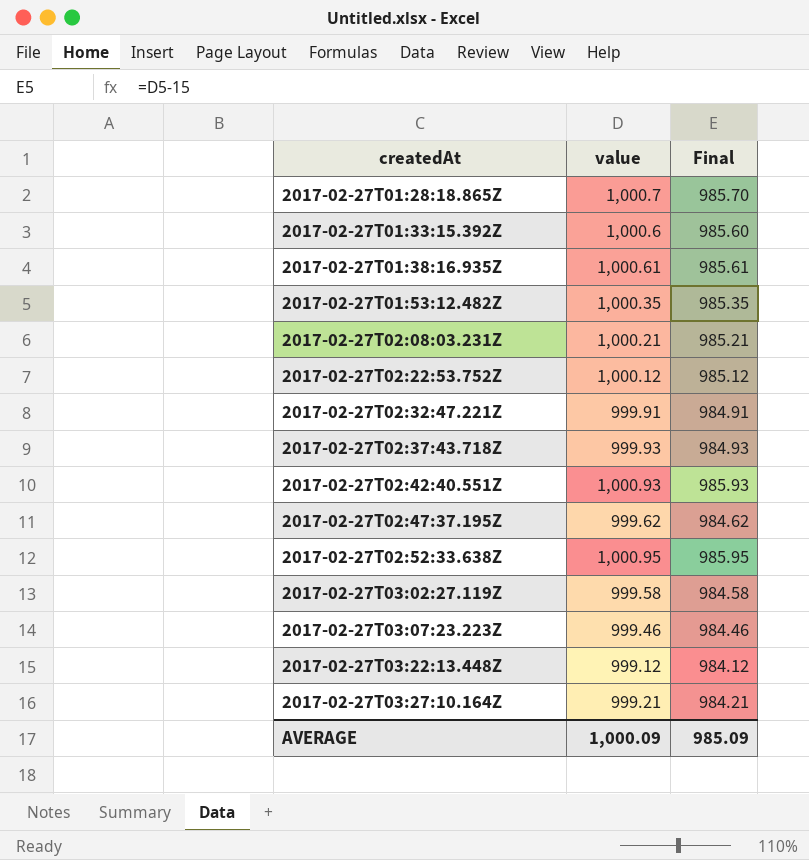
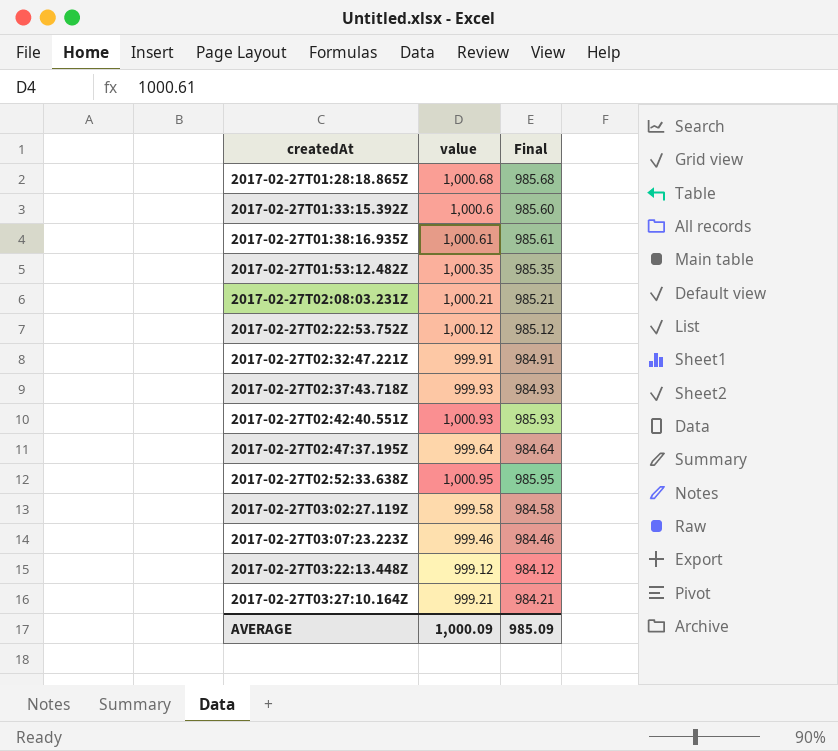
2017-02-27T01:28:18.865Z | value: 1,000.7 -> 1,000.68
2017-02-27T01:28:18.865Z | Final: 985.70 -> 985.68
2017-02-27T02:47:37.195Z | value: 999.62 -> 999.64
2017-02-27T02:47:37.195Z | Final: 984.62 -> 984.64

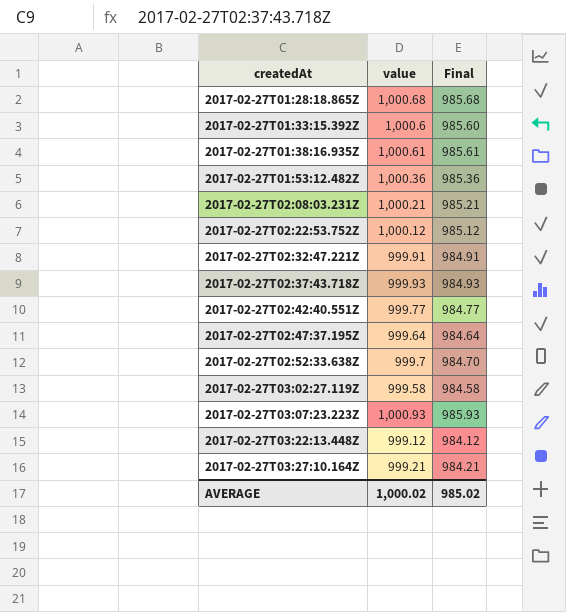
2017-02-27T01:53:12.482Z | value: 1,000.35 -> 1,000.36
2017-02-27T01:53:12.482Z | Final: 985.35 -> 985.36
2017-02-27T02:42:40.551Z | value: 1,000.93 -> 999.77
2017-02-27T02:42:40.551Z | Final: 985.93 -> 984.77
2017-02-27T02:52:33.638Z | value: 1,000.95 -> 999.7
2017-02-27T02:52:33.638Z | Final: 985.95 -> 984.70
2017-02-27T03:07:23.223Z | value: 999.46 -> 1,000.93
2017-02-27T03:07:23.223Z | Final: 984.46 -> 985.93
AVERAGE | value: 1,000.09 -> 1,000.02
AVERAGE | Final: 985.09 -> 985.02

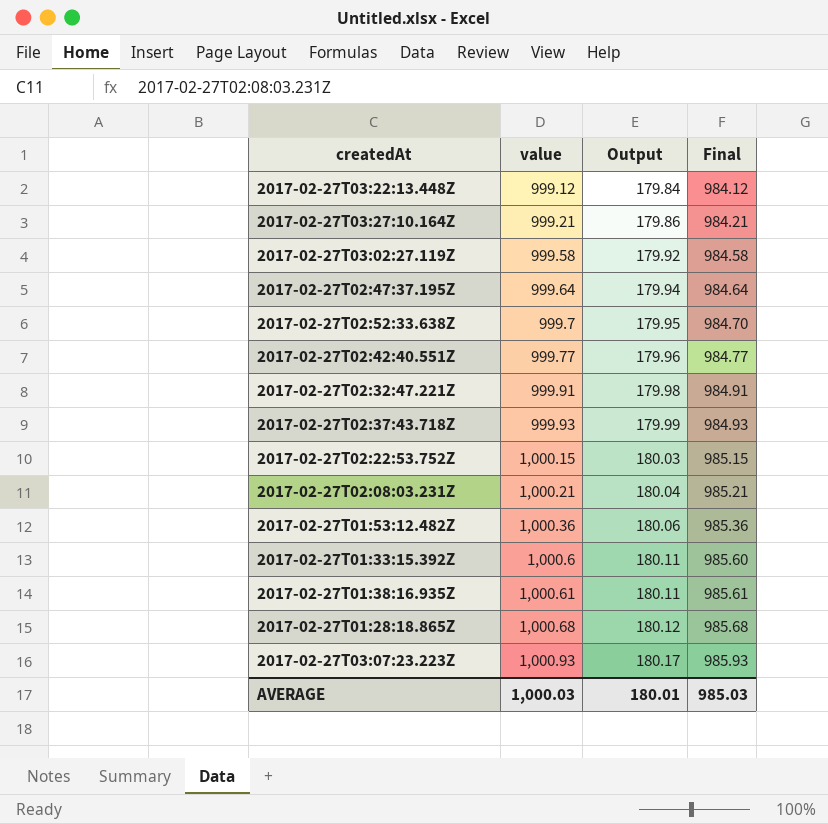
row order: createdAt ascending -> value ascending
column Output | formula: none -> [value] * 0.18
2017-02-27T02:22:53.752Z | value: 1,000.12 -> 1,000.15
2017-02-27T02:22:53.752Z | Final: 985.12 -> 985.15
AVERAGE | value: 1,000.02 -> 1,000.03
AVERAGE | Final: 985.02 -> 985.03

